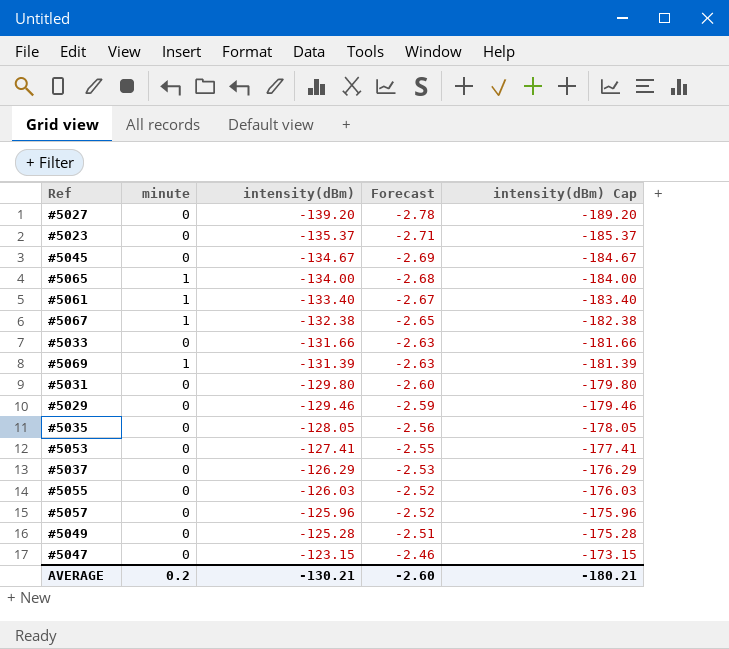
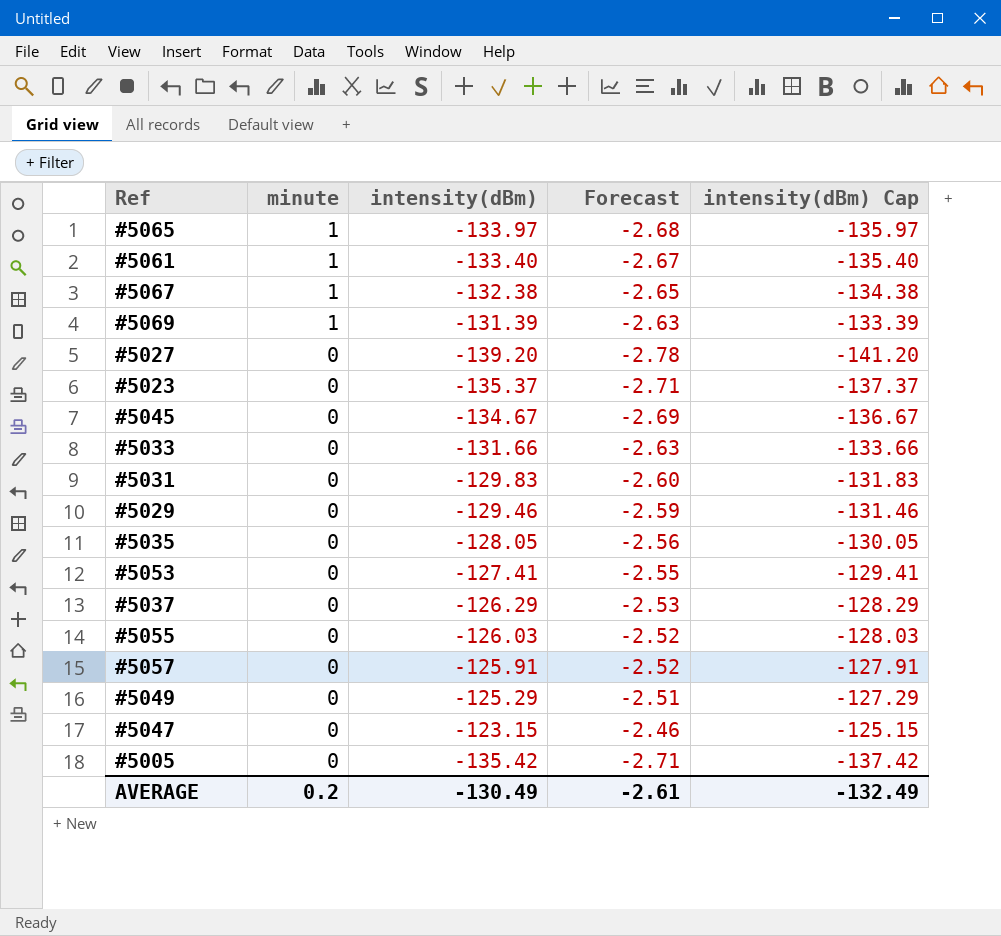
row order: intensity(dBm) ascending -> minute descending
column intensity(dBm) Cap | formula: [intensity(dBm)] - 50 -> [intensity(dBm)] - 2
#5065 | intensity(dBm): -134.00 -> -133.97
#5031 | intensity(dBm): -129.80 -> -129.83
#5057 | intensity(dBm): -125.96 -> -125.91
#5049 | intensity(dBm): -125.28 -> -125.29
row #5005: none -> 0 | -135.42 | -2.71 | -137.42
AVERAGE | intensity(dBm): -130.21 -> -130.49
AVERAGE | Forecast: -2.60 -> -2.61
AVERAGE | intensity(dBm) Cap: -180.21 -> -132.49

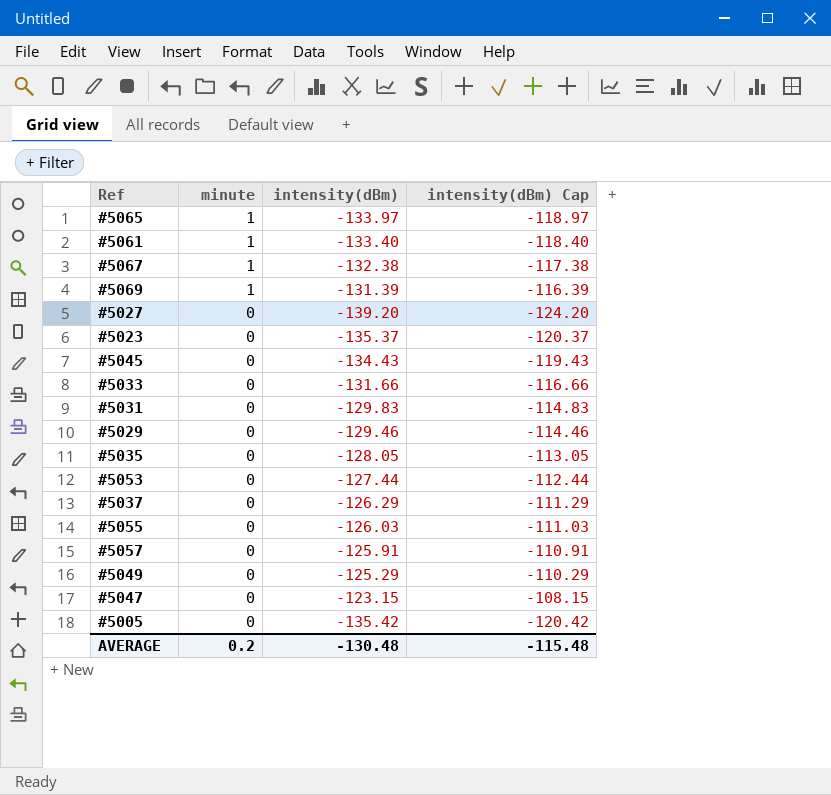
column Forecast | formula: [intensity(dBm)] * 0.02 -> none
column intensity(dBm) Cap | formula: [intensity(dBm)] - 2 -> [intensity(dBm)] + 15
#5045 | intensity(dBm): -134.67 -> -134.43
#5053 | intensity(dBm): -127.41 -> -127.44
AVERAGE | intensity(dBm): -130.49 -> -130.48
AVERAGE | intensity(dBm) Cap: -132.49 -> -115.48

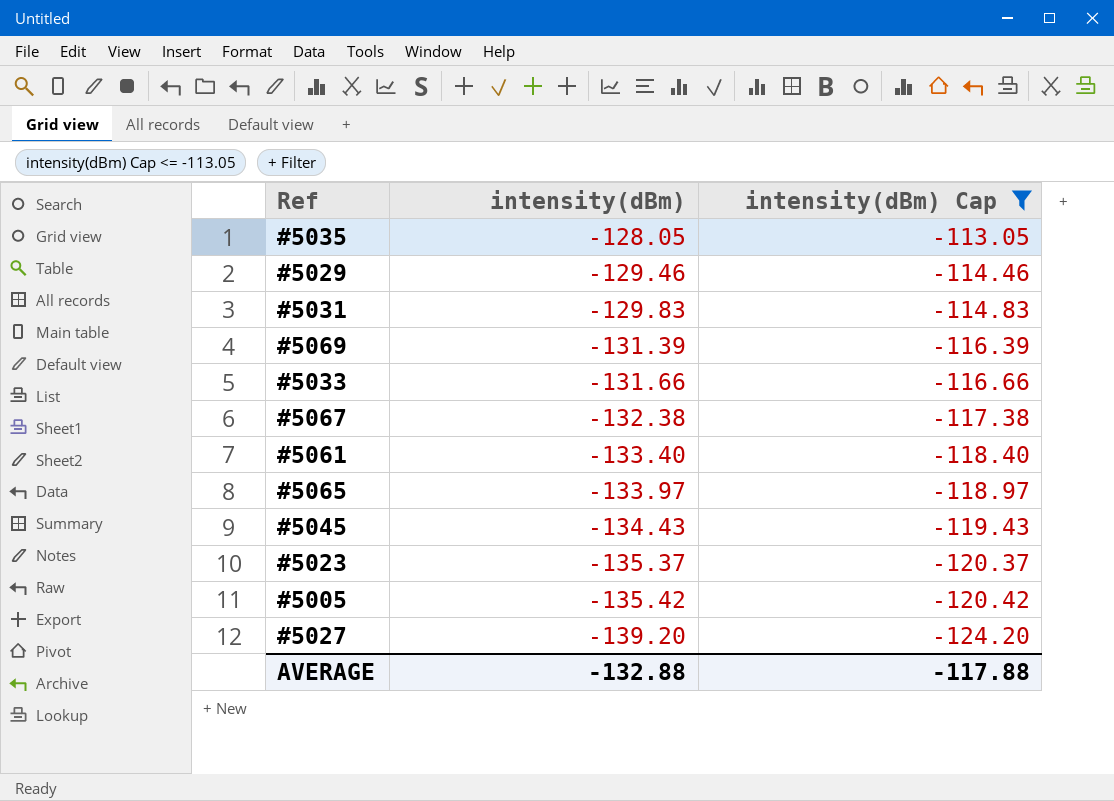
filter: none -> intensity(dBm) Cap <= -113.05
row order: minute descending -> intensity(dBm) descending
column minute | position: 2 -> none
AVERAGE | intensity(dBm): -130.48 -> -132.88
AVERAGE | intensity(dBm) Cap: -115.48 -> -117.88

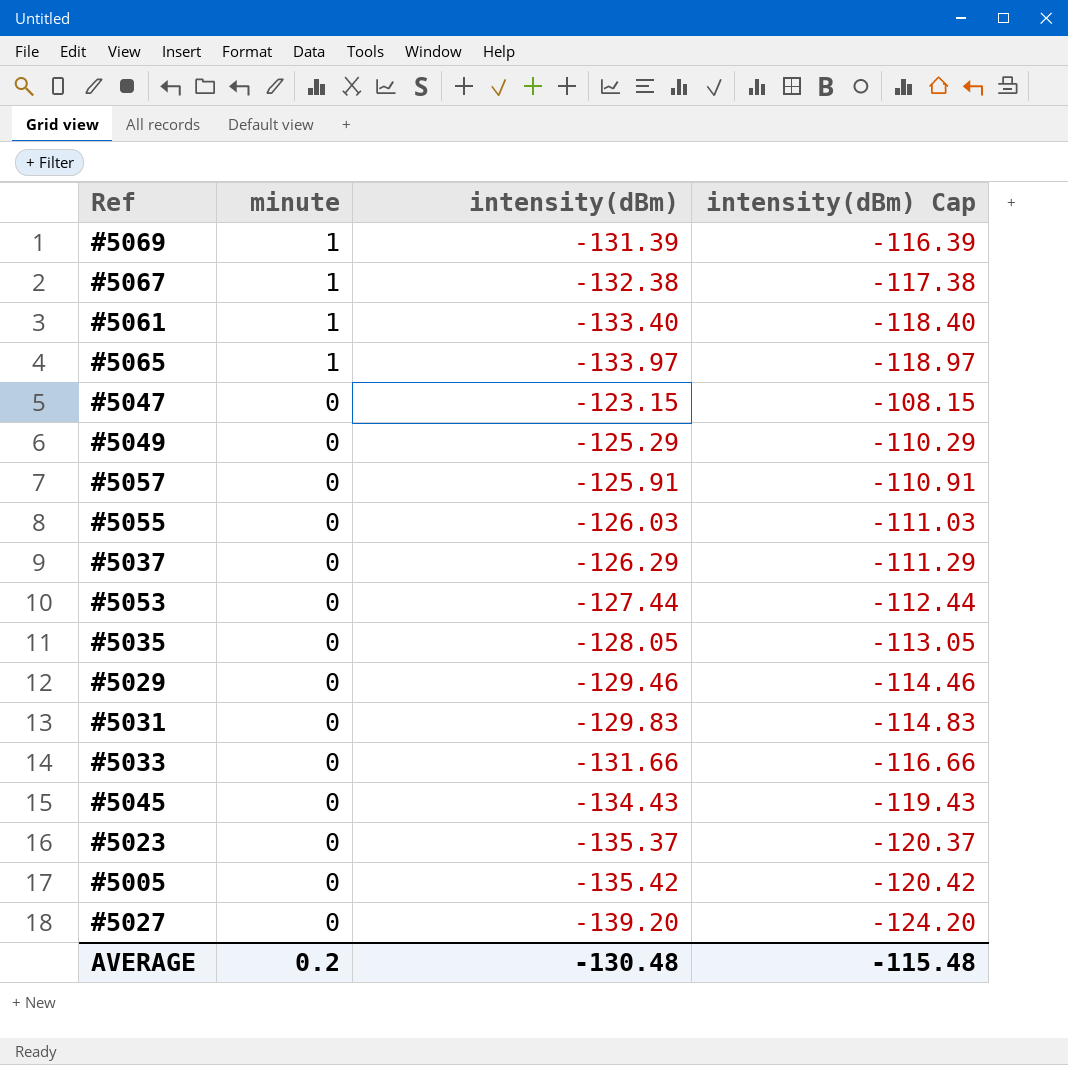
filter: intensity(dBm) Cap <= -113.05 -> none
row order: intensity(dBm) descending -> minute descending
column minute | position: none -> 2
AVERAGE | intensity(dBm): -132.88 -> -130.48
AVERAGE | intensity(dBm) Cap: -117.88 -> -115.48

